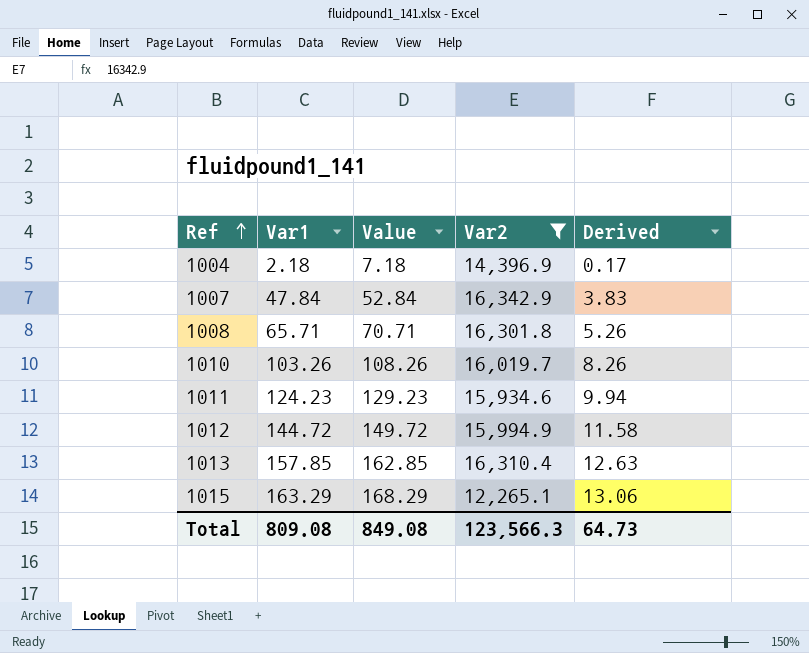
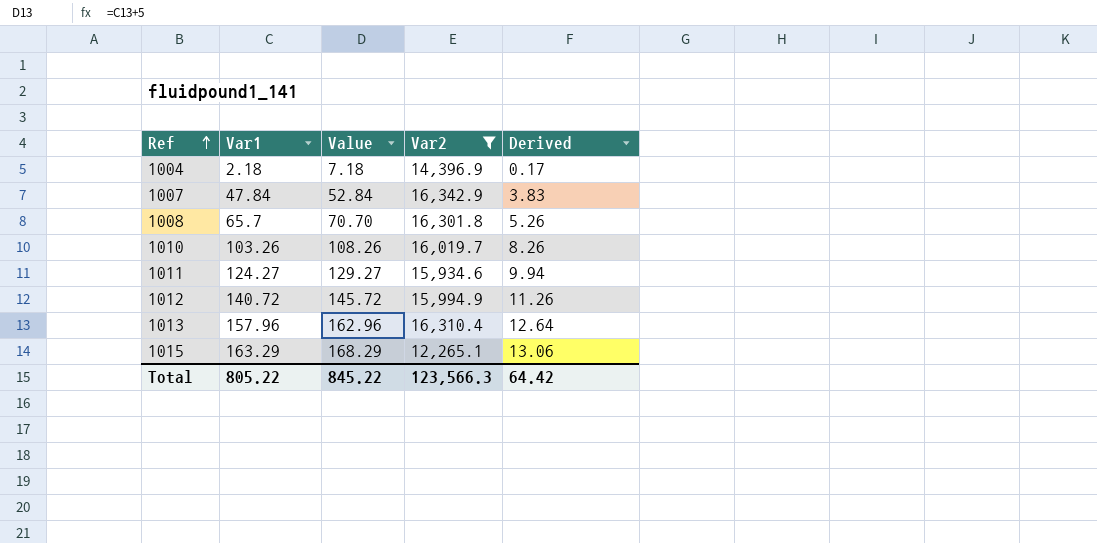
1008 | Var1: 65.71 -> 65.7
1008 | Value: 70.71 -> 70.70
1011 | Var1: 124.23 -> 124.27
1011 | Value: 129.23 -> 129.27
1012 | Var1: 144.72 -> 140.72
1012 | Value: 149.72 -> 145.72
1012 | Derived: 11.58 -> 11.26
1013 | Var1: 157.85 -> 157.96
1013 | Value: 162.85 -> 162.96
1013 | Derived: 12.63 -> 12.64
Total | Var1: 809.08 -> 805.22
Total | Value: 849.08 -> 845.22
Total | Derived: 64.73 -> 64.42

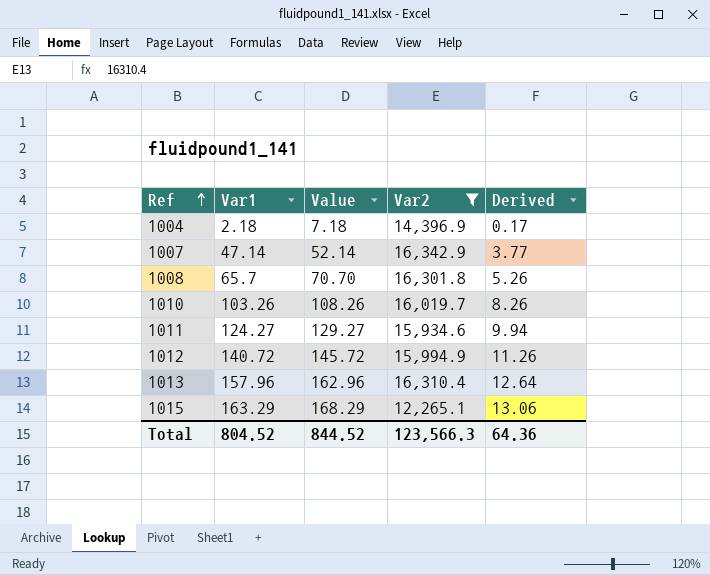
1007 | Var1: 47.84 -> 47.14
1007 | Value: 52.84 -> 52.14
1007 | Derived: 3.83 -> 3.77
Total | Var1: 805.22 -> 804.52
Total | Value: 845.22 -> 844.52
Total | Derived: 64.42 -> 64.36

